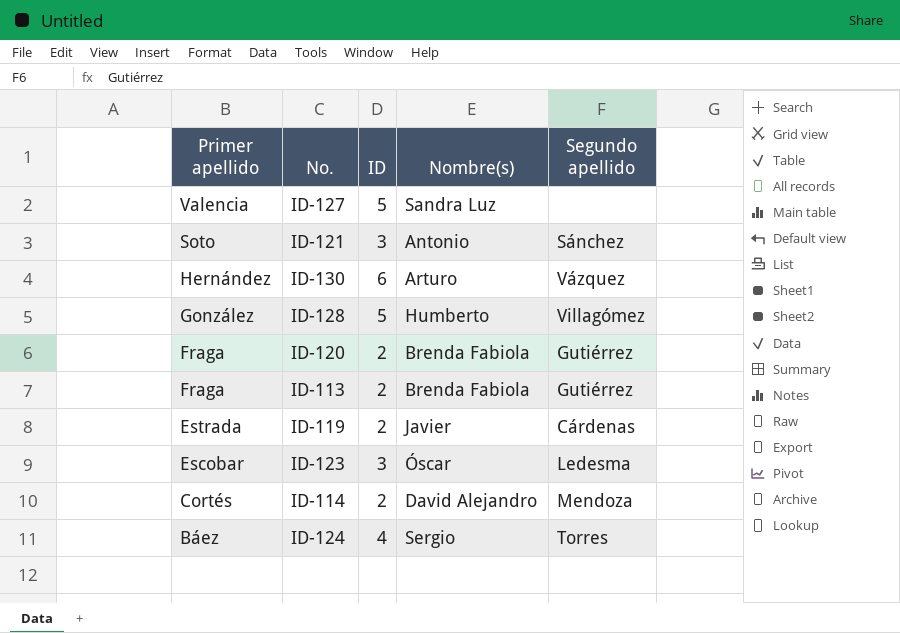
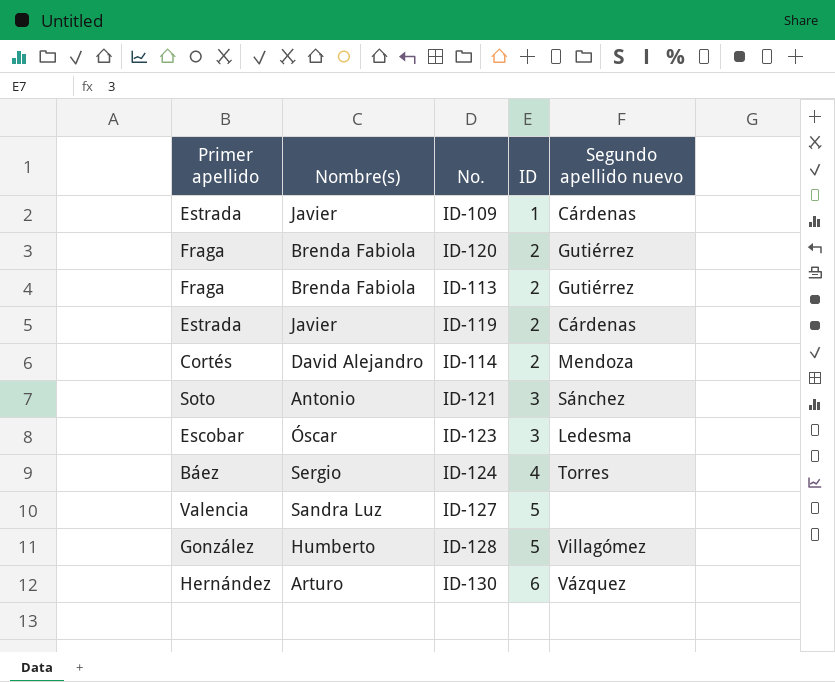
row order: Primer apellido descending -> ID ascending
column Nombre(s) | position: 4 -> 2
column name: Segundo apellido -> Segundo apellido nuevo
row ID-109: none -> Estrada | Javier | 1 | Cárdenas

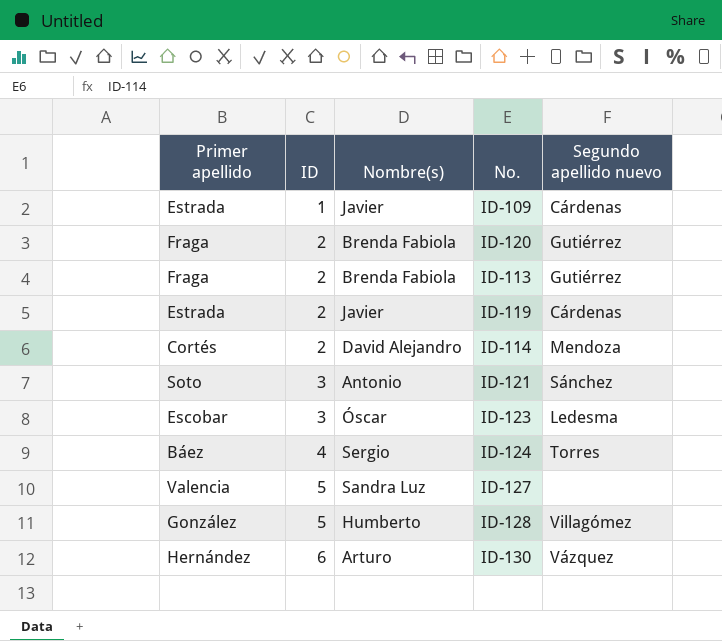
column ID | position: 4 -> 2

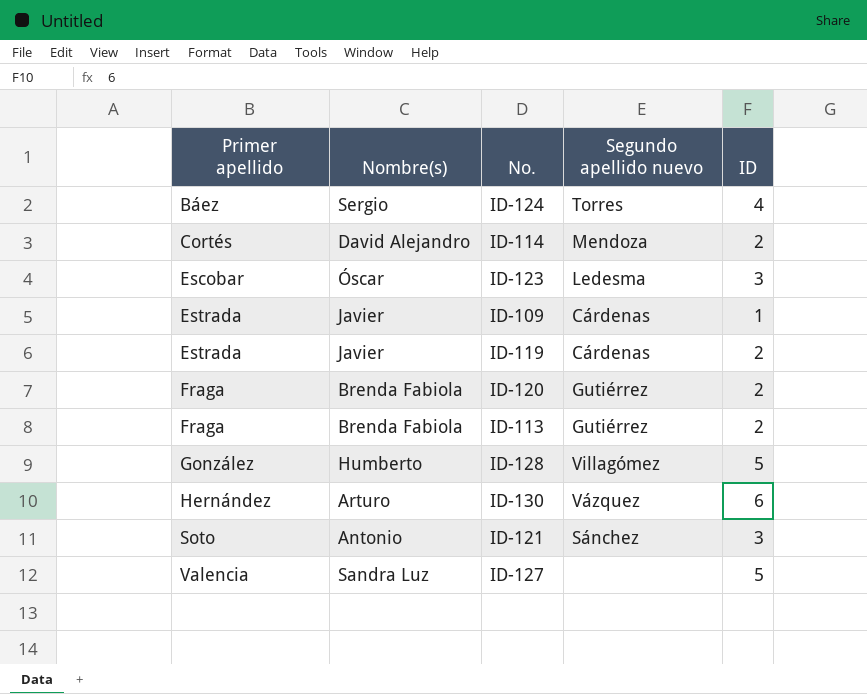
row order: ID ascending -> Primer apellido ascending
column ID | position: 2 -> 5

